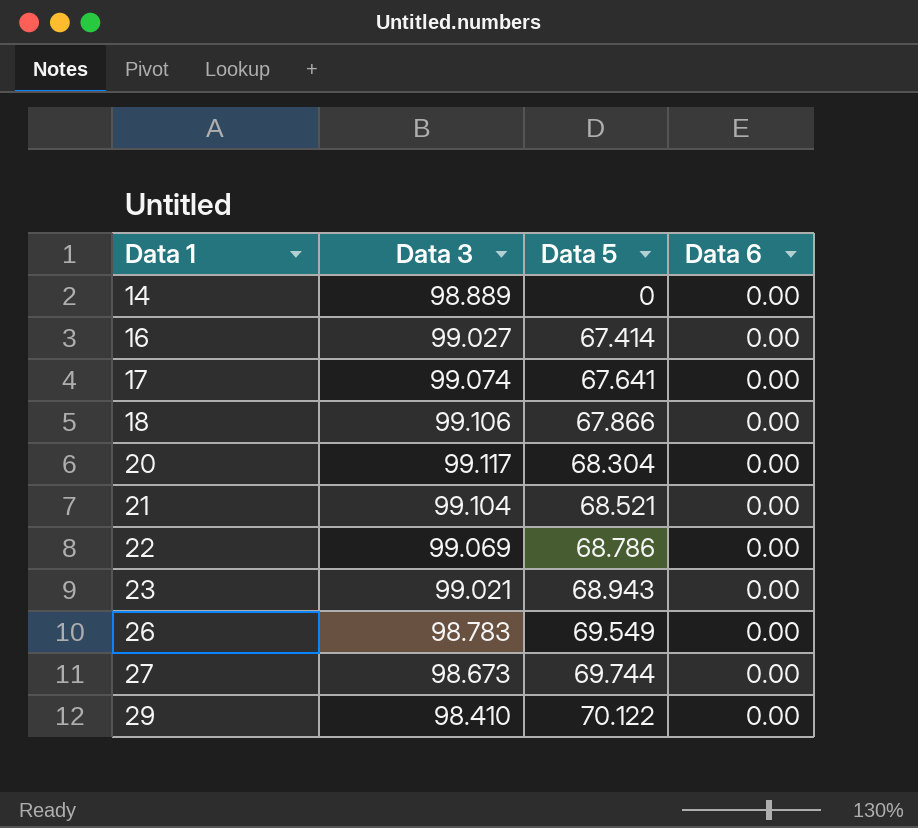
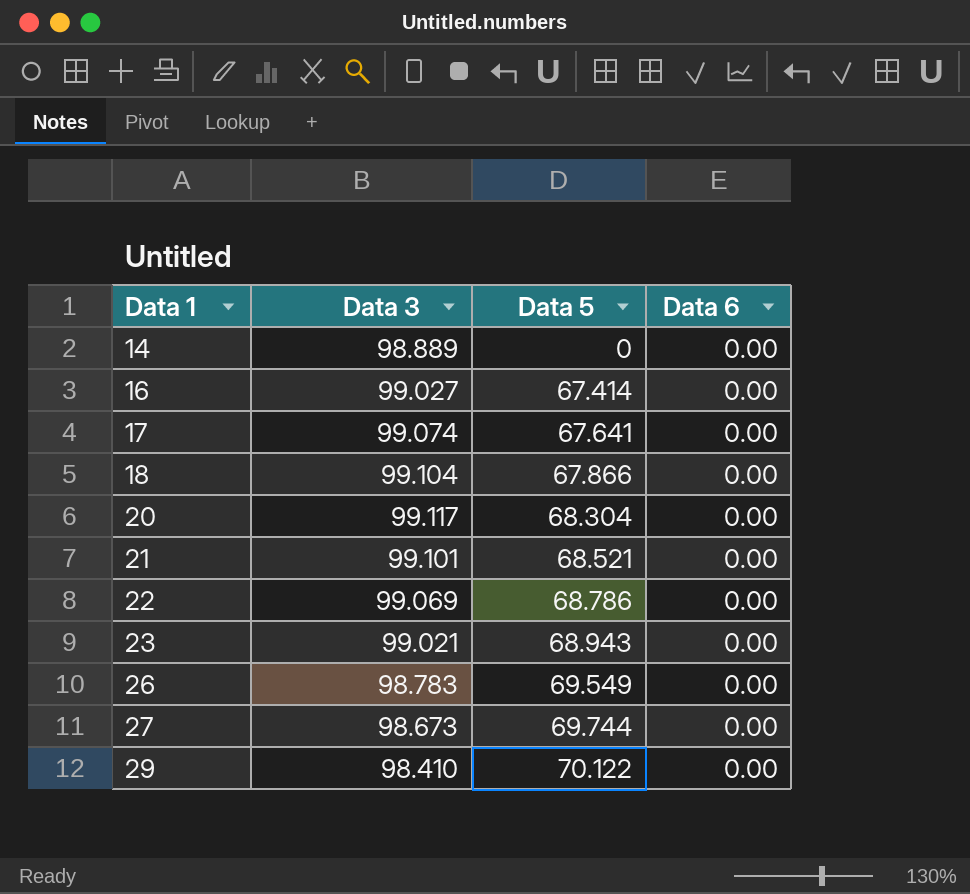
18 | Data 3: 99.106 -> 99.104
21 | Data 3: 99.104 -> 99.101

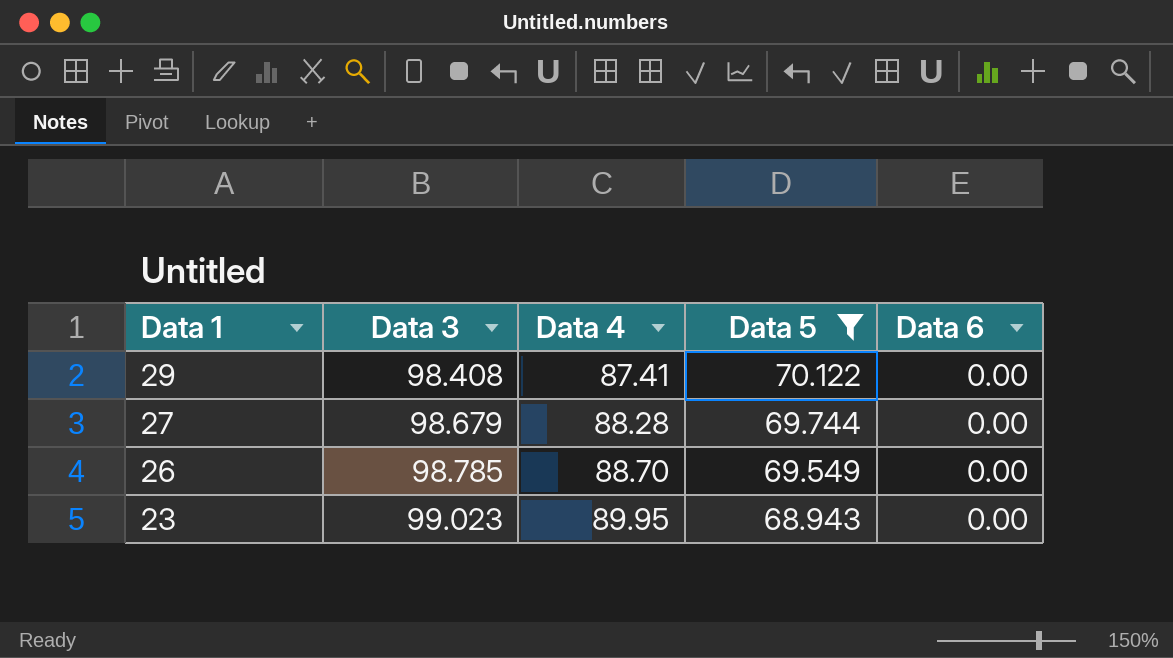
filter: none -> Data 5 >= 68.943
row order: Data 1 ascending -> Data 1 descending
column Data 4 | position: none -> 3
29 | Data 3: 98.410 -> 98.408
27 | Data 3: 98.673 -> 98.679
26 | Data 3: 98.783 -> 98.785
23 | Data 3: 99.021 -> 99.023

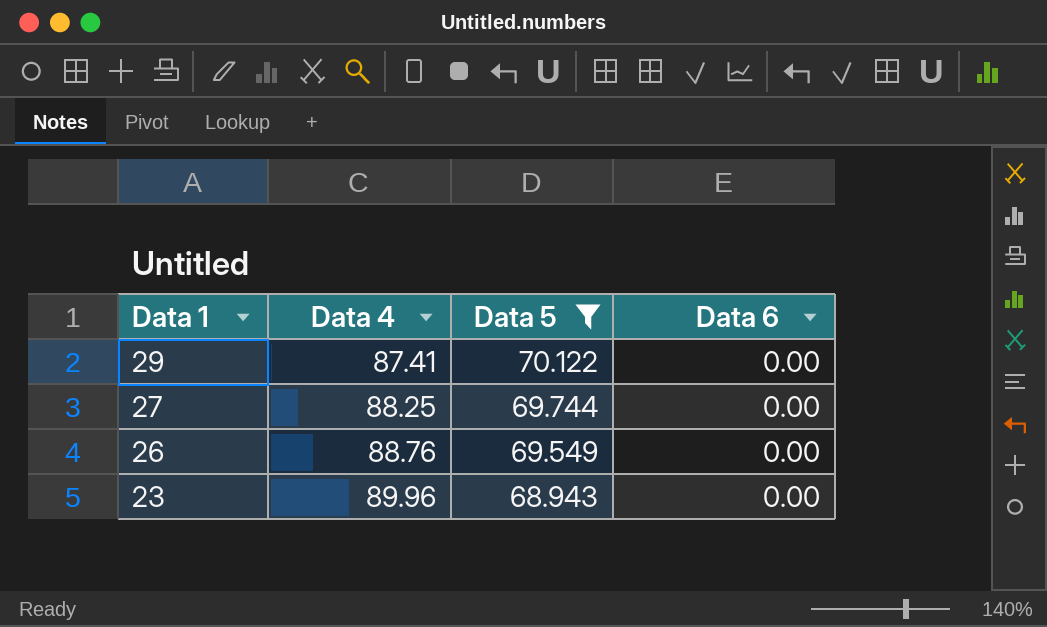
column Data 3 | position: 2 -> none
27 | Data 4: 88.28 -> 88.25
26 | Data 4: 88.70 -> 88.76
23 | Data 4: 89.95 -> 89.96

